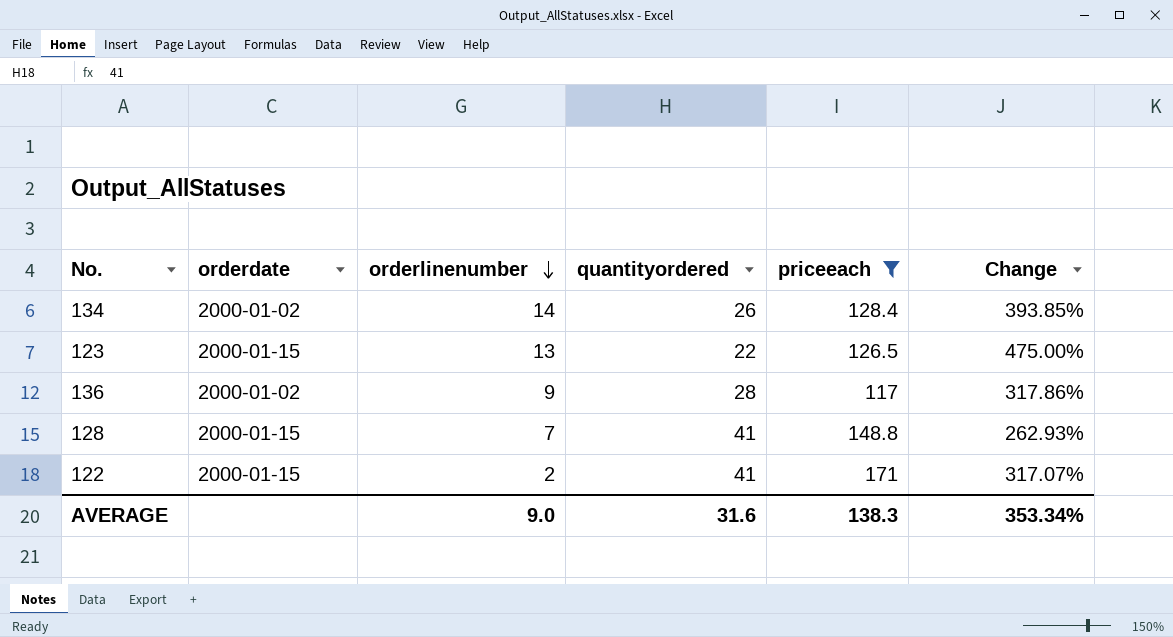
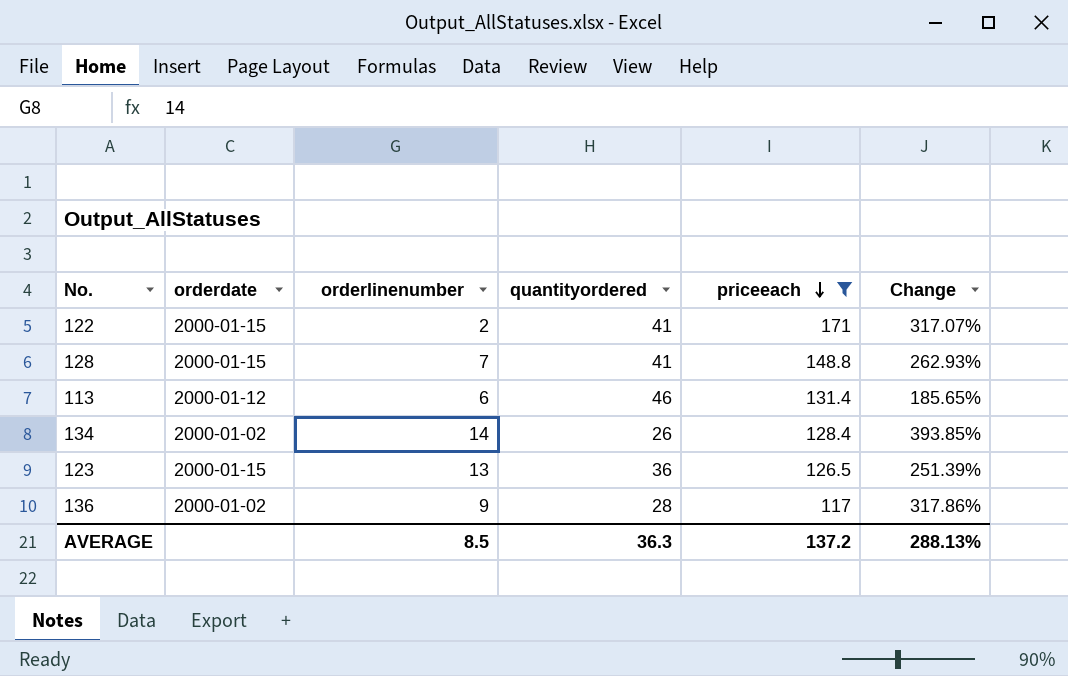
row order: orderlinenumber descending -> priceeach descending
row 113: none -> 2000-01-12 | 6 | 46 | 131.4 | 185.65%
123 | quantityordered: 22 -> 36
123 | Change: 475.00% -> 251.39%
AVERAGE | orderlinenumber: 9.0 -> 8.5
AVERAGE | quantityordered: 31.6 -> 36.3
AVERAGE | priceeach: 138.3 -> 137.2
AVERAGE | Change: 353.34% -> 288.13%

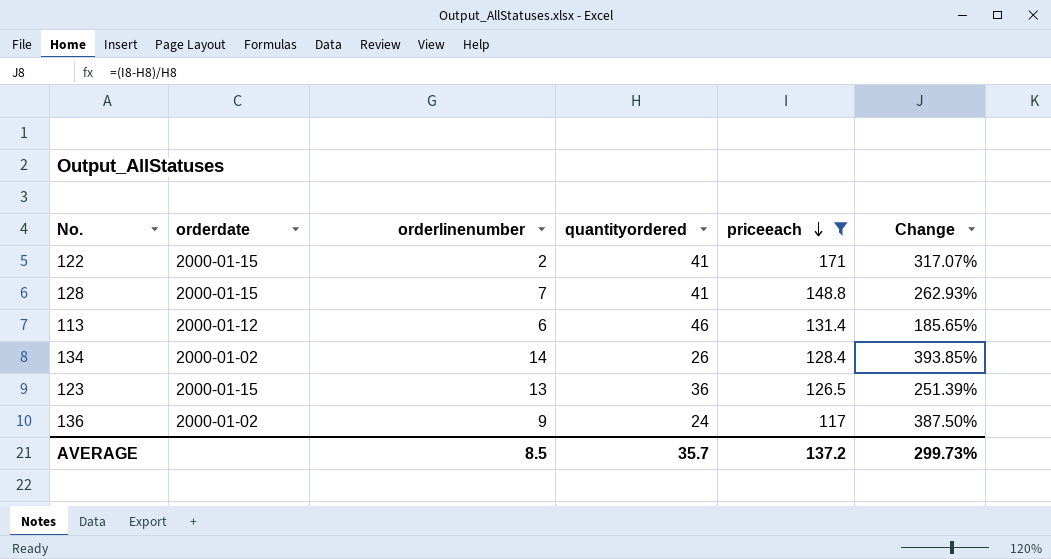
136 | quantityordered: 28 -> 24
136 | Change: 317.86% -> 387.50%
AVERAGE | quantityordered: 36.3 -> 35.7
AVERAGE | Change: 288.13% -> 299.73%

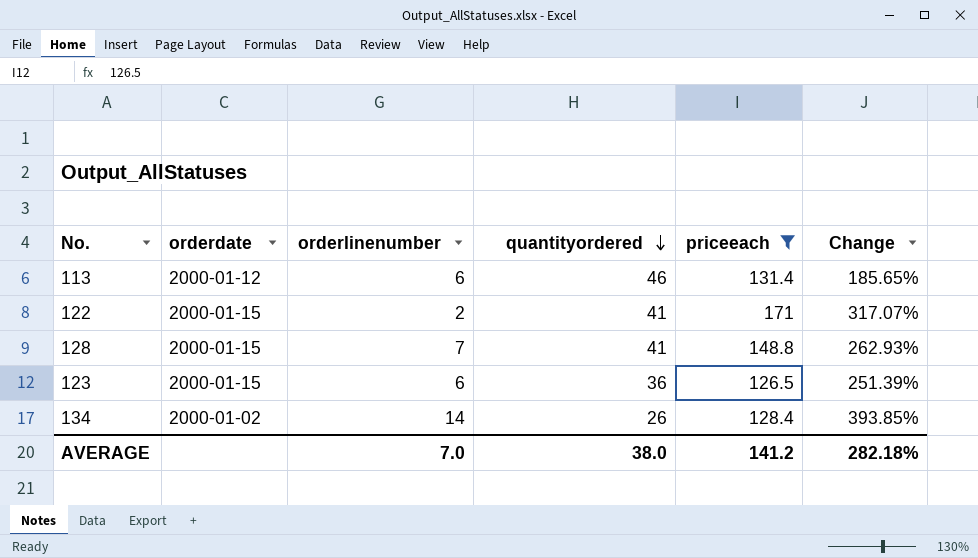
row order: priceeach descending -> quantityordered descending
row 136: 2000-01-02 | 9 | 24 | 117 | 387.50% -> none
123 | orderlinenumber: 13 -> 6
AVERAGE | orderlinenumber: 8.5 -> 7.0
AVERAGE | quantityordered: 35.7 -> 38.0
AVERAGE | priceeach: 137.2 -> 141.2
AVERAGE | Change: 299.73% -> 282.18%

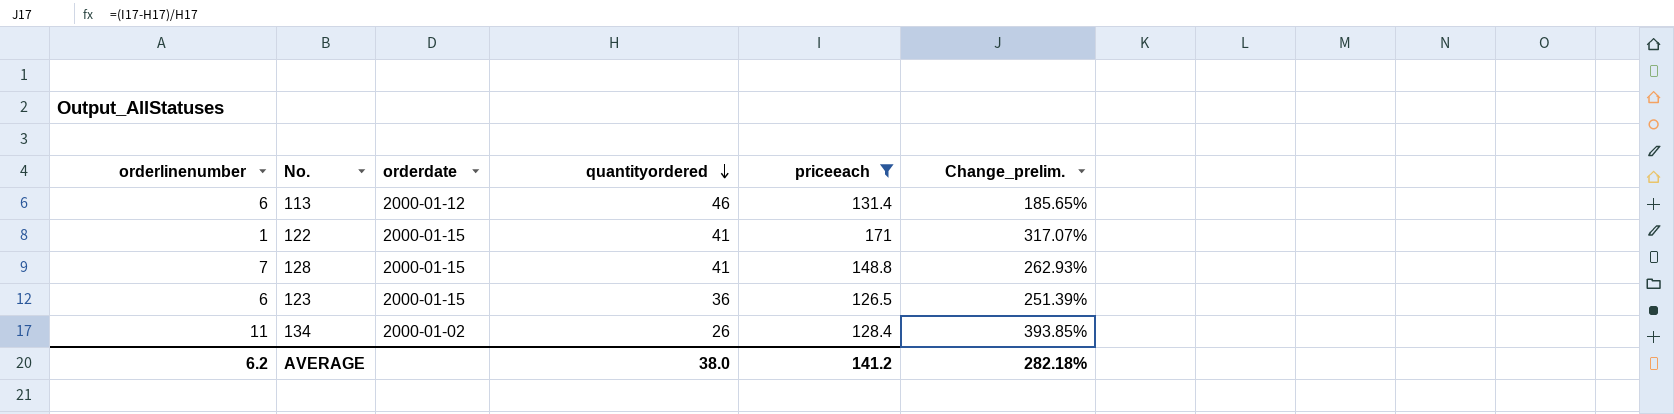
column orderlinenumber | position: 3 -> 1
column name: Change -> Change_prelim.
122 | orderlinenumber: 2 -> 1
134 | orderlinenumber: 14 -> 11
AVERAGE | orderlinenumber: 7.0 -> 6.2

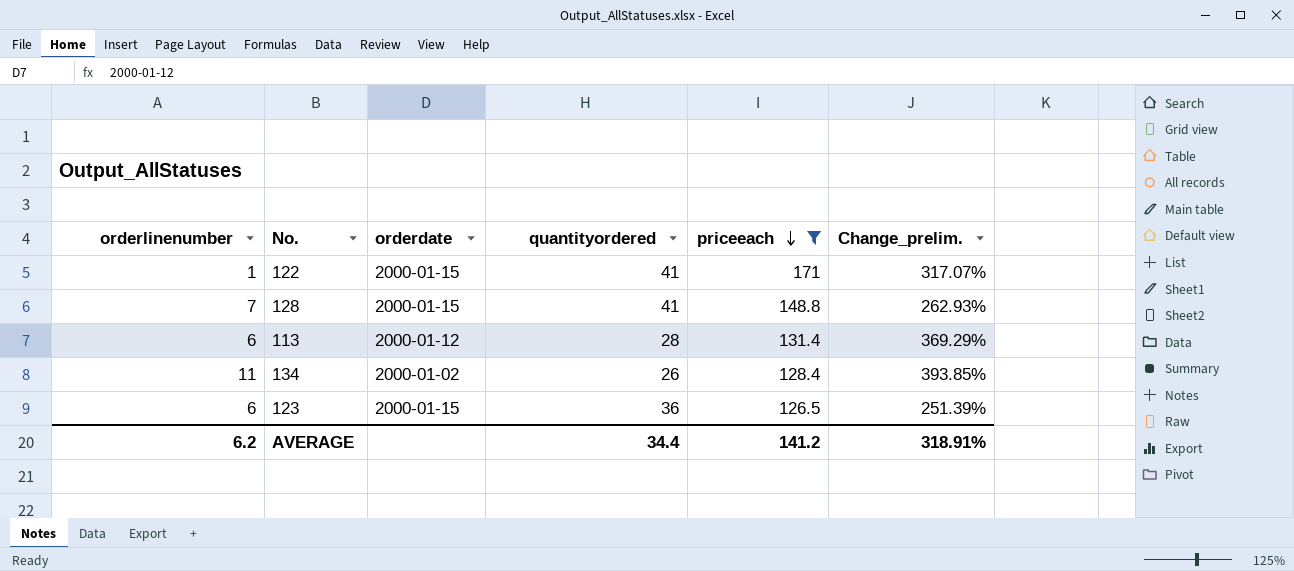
row order: quantityordered descending -> priceeach descending
113 | quantityordered: 46 -> 28
113 | Change_prelim.: 185.65% -> 369.29%
AVERAGE | quantityordered: 38.0 -> 34.4
AVERAGE | Change_prelim.: 282.18% -> 318.91%

